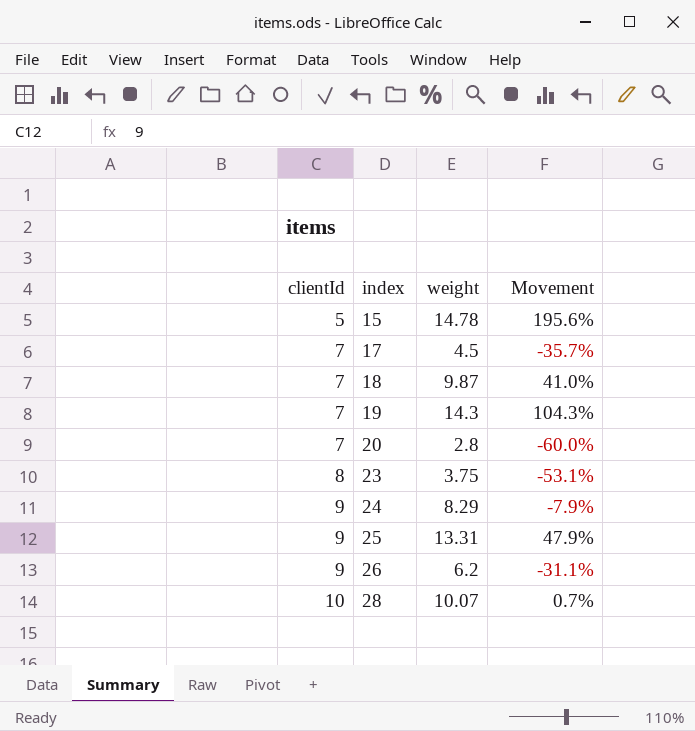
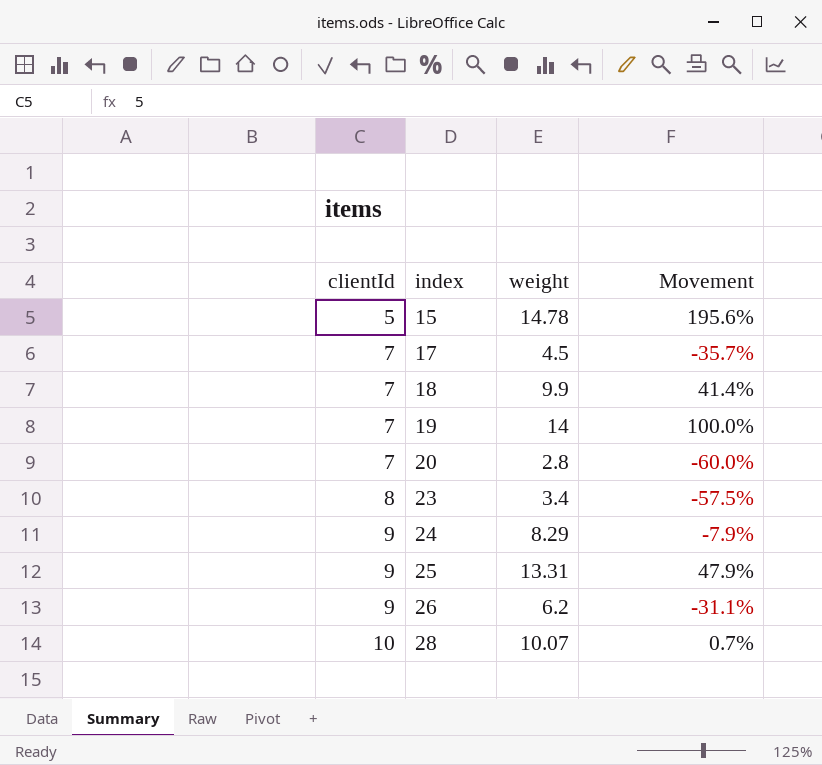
18 | weight: 9.87 -> 9.9
18 | Movement: 41.0% -> 41.4%
19 | weight: 14.3 -> 14
19 | Movement: 104.3% -> 100.0%
23 | weight: 3.75 -> 3.4
23 | Movement: -53.1% -> -57.5%

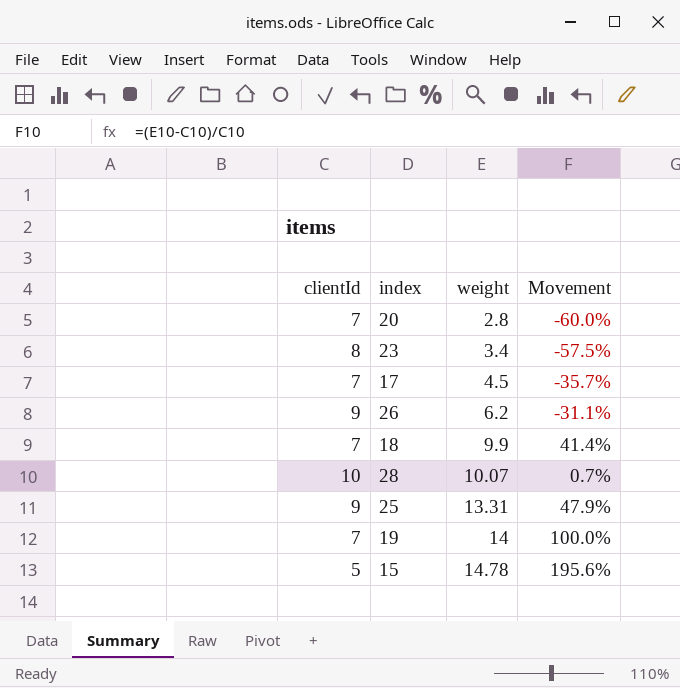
row order: clientId ascending -> weight ascending
row 24: 9 | 8.29 | -7.9% -> none

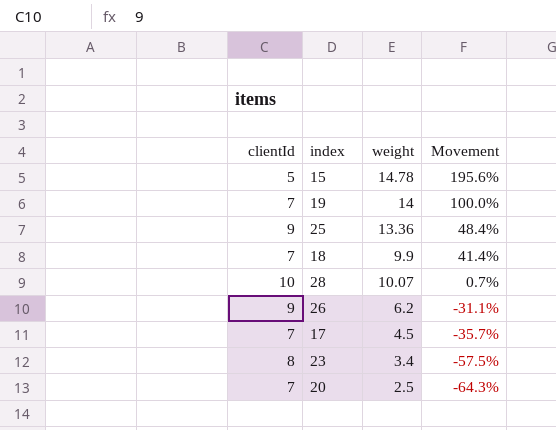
row order: weight ascending -> Movement descending
25 | weight: 13.31 -> 13.36
25 | Movement: 47.9% -> 48.4%
20 | weight: 2.8 -> 2.5
20 | Movement: -60.0% -> -64.3%

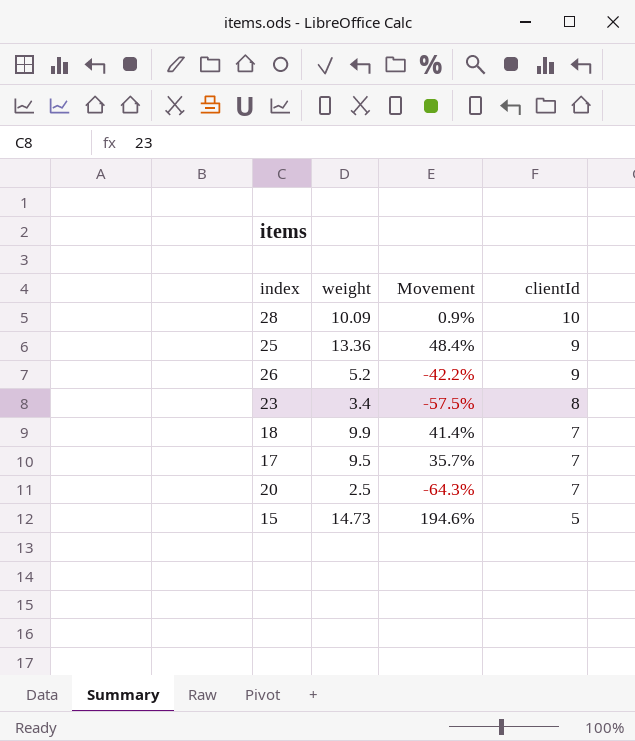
row order: Movement descending -> clientId descending
column clientId | position: 1 -> 4
row 19: 7 | 14 | 100.0% -> none
28 | weight: 10.07 -> 10.09
28 | Movement: 0.7% -> 0.9%
26 | weight: 6.2 -> 5.2
26 | Movement: -31.1% -> -42.2%
17 | weight: 4.5 -> 9.5
17 | Movement: -35.7% -> 35.7%
15 | weight: 14.78 -> 14.73
15 | Movement: 195.6% -> 194.6%

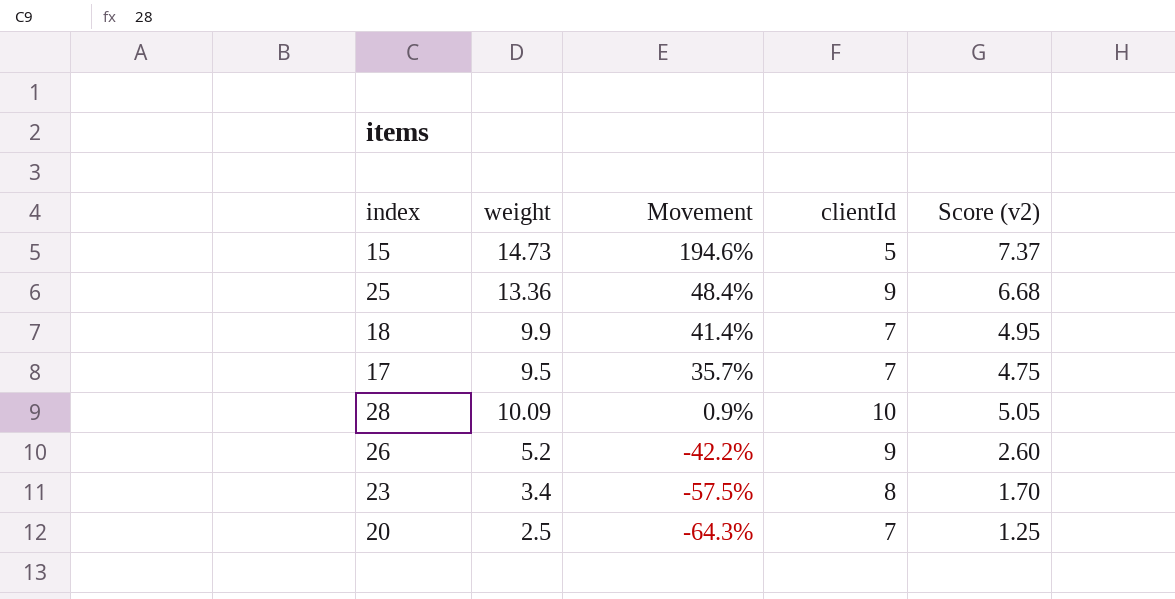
row order: clientId descending -> Movement descending
column Score (v2) | formula: none -> [weight] * 0.5

